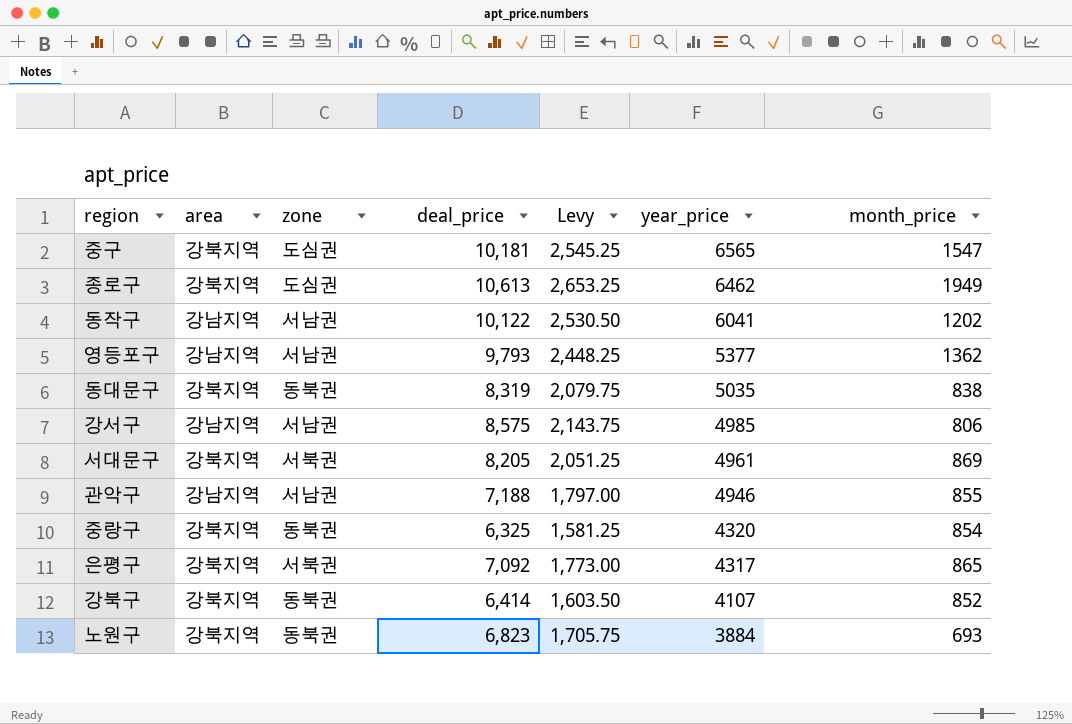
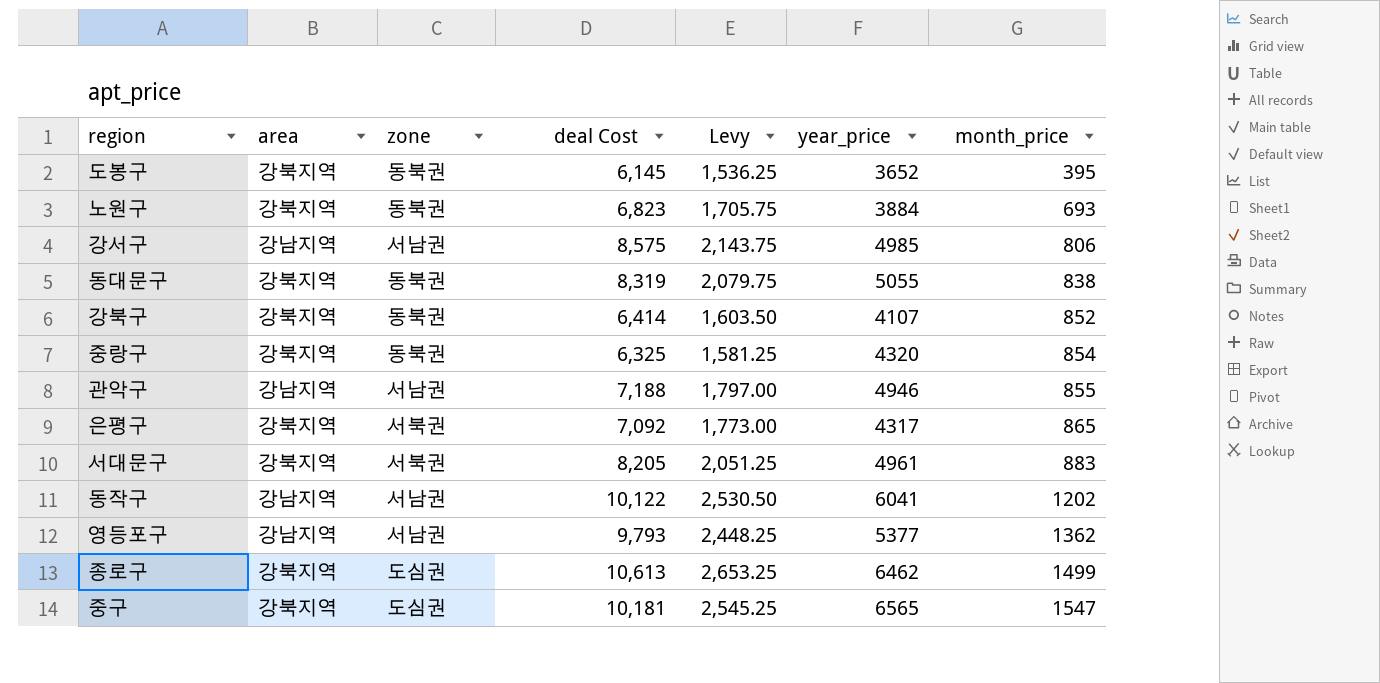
row order: year_price descending -> month_price ascending
column name: deal_price -> deal Cost
row 도봉구: none -> 강북지역 | 동북권 | 6,145 | 1,536.25 | 3652 | 395
동대문구 | year_price: 5035 -> 5055
서대문구 | month_price: 869 -> 883
종로구 | month_price: 1949 -> 1499

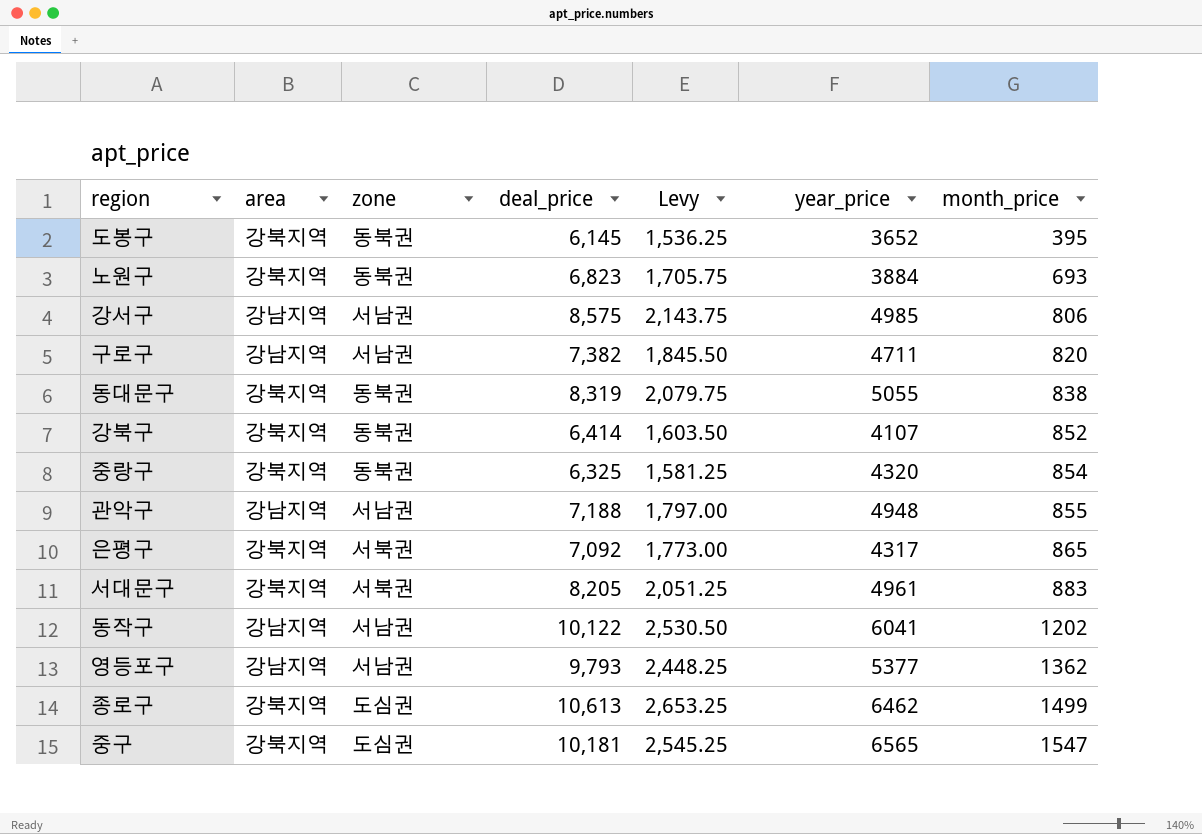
column name: deal Cost -> deal_price
row 구로구: none -> 강남지역 | 서남권 | 7,382 | 1,845.50 | 4711 | 820
관악구 | year_price: 4946 -> 4948

